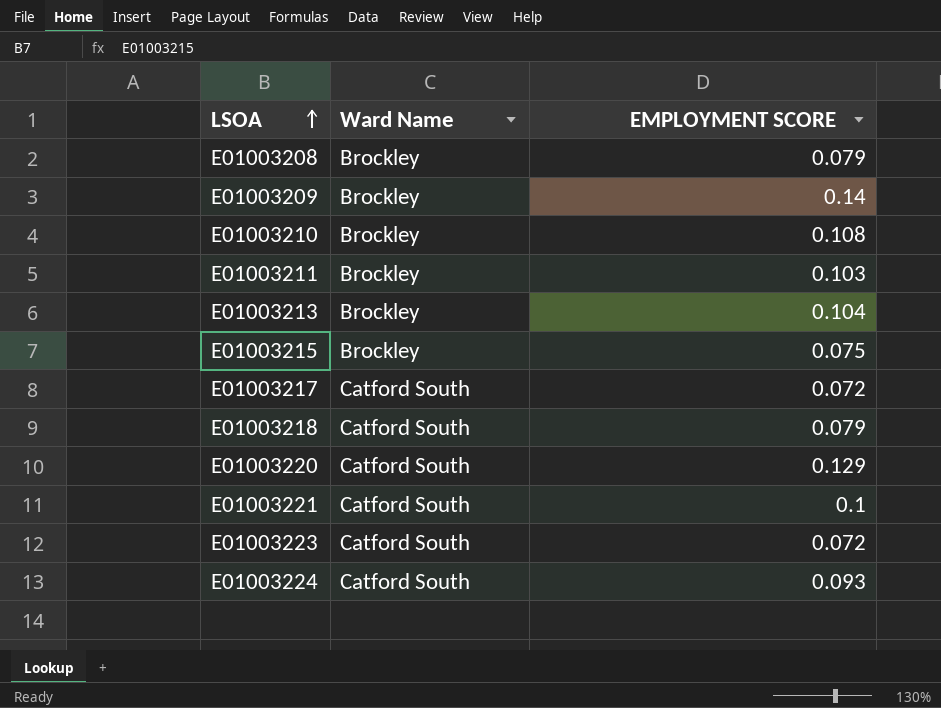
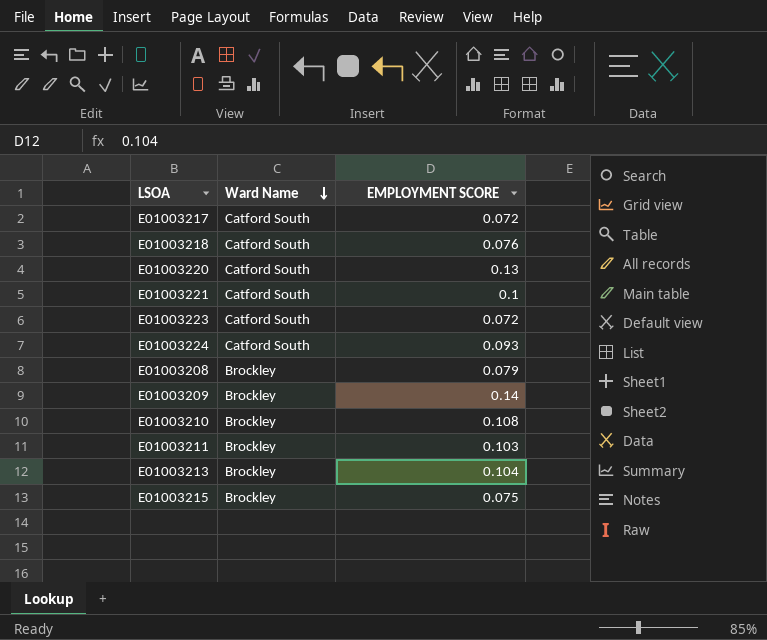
row order: LSOA ascending -> Ward Name descending
E01003218 | EMPLOYMENT SCORE: 0.079 -> 0.076
E01003220 | EMPLOYMENT SCORE: 0.129 -> 0.13

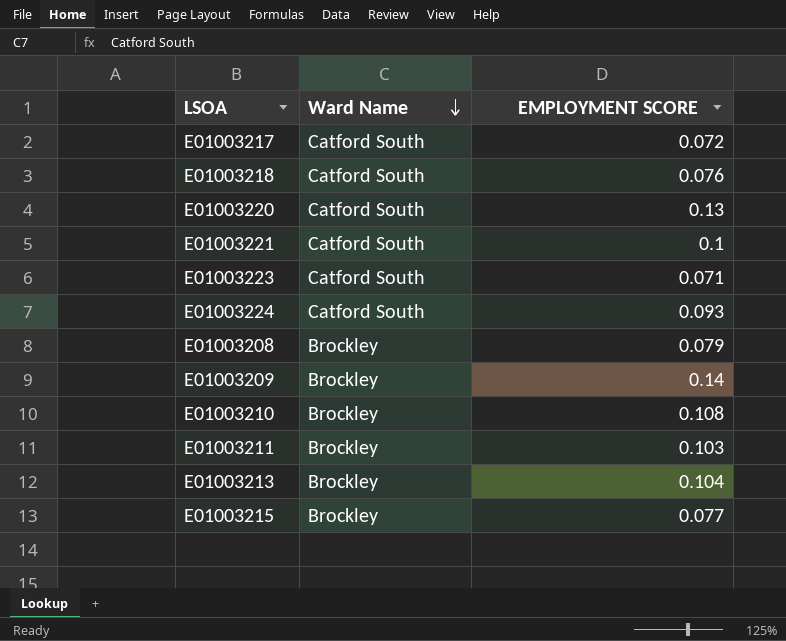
E01003223 | EMPLOYMENT SCORE: 0.072 -> 0.071
E01003215 | EMPLOYMENT SCORE: 0.075 -> 0.077

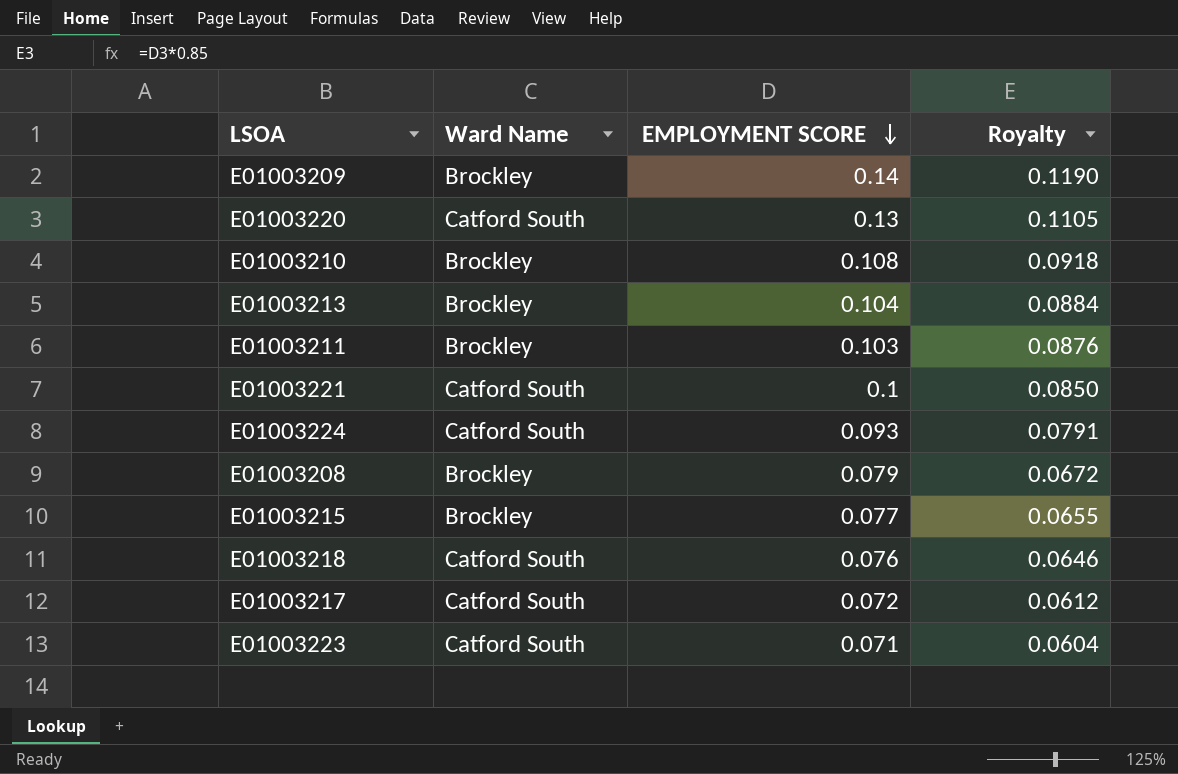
row order: Ward Name descending -> EMPLOYMENT SCORE descending
column Royalty | formula: none -> [EMPLOYMENT SCORE] * 0.85

